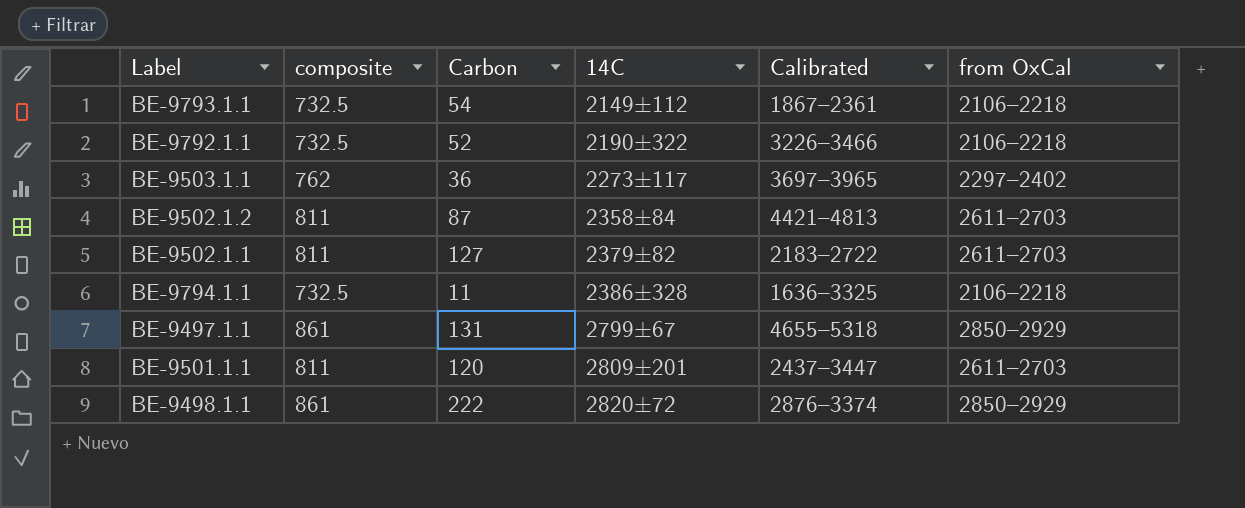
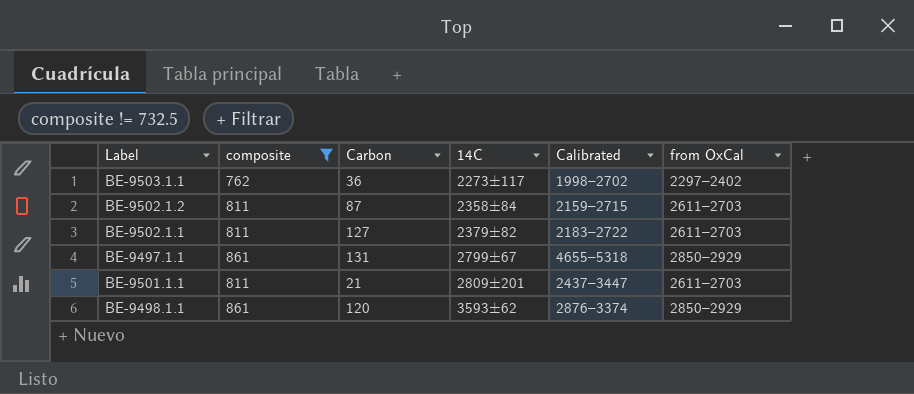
filter: none -> composite != 732.5
BE-9503.1.1 | Calibrated: 3697–3965 -> 1998–2702
BE-9502.1.2 | Calibrated: 4421–4813 -> 2159–2715
BE-9501.1.1 | Carbon: 120 -> 21
BE-9498.1.1 | Carbon: 222 -> 120
BE-9498.1.1 | 14C: 2820±72 -> 3593±62

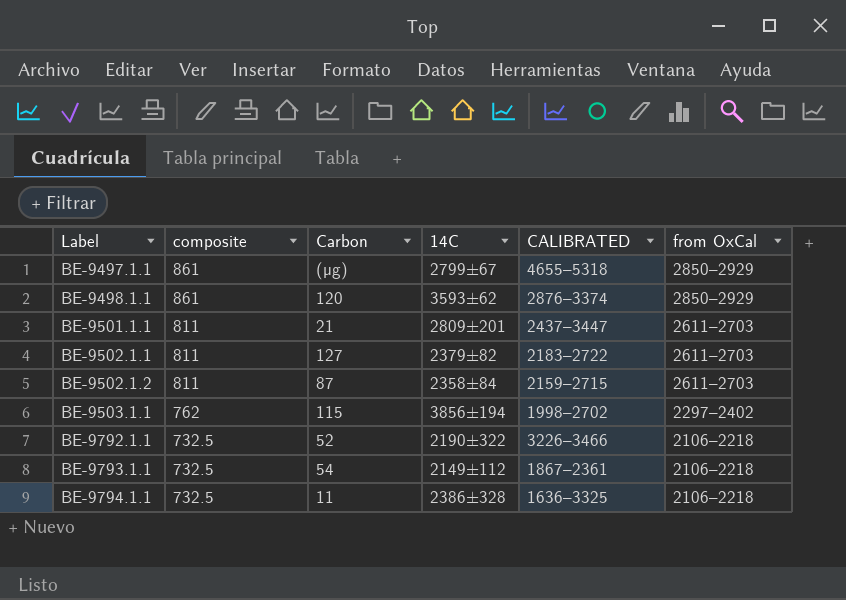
filter: composite != 732.5 -> none
row order: 14C ascending -> Label ascending
column name: Calibrated -> CALIBRATED
BE-9497.1.1 | Carbon: 131 -> (µg)
BE-9503.1.1 | Carbon: 36 -> 115
BE-9503.1.1 | 14C: 2273±117 -> 3856±194

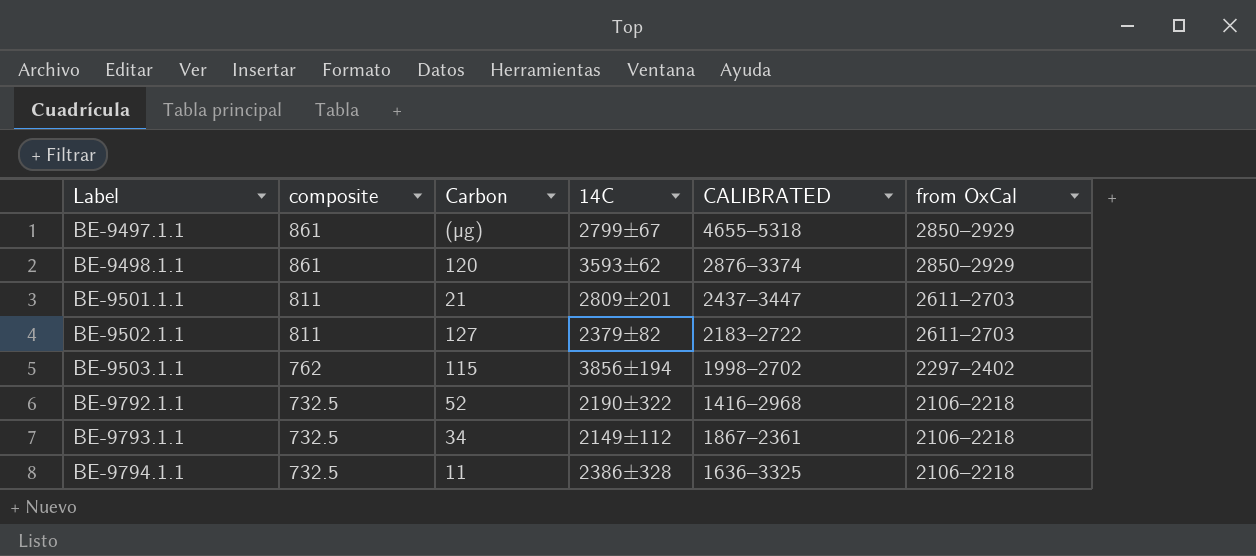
row BE-9502.1.2: 811 | 87 | 2358±84 | 2159–2715 | 2611–2703 -> none
BE-9792.1.1 | CALIBRATED: 3226–3466 -> 1416–2968
BE-9793.1.1 | Carbon: 54 -> 34

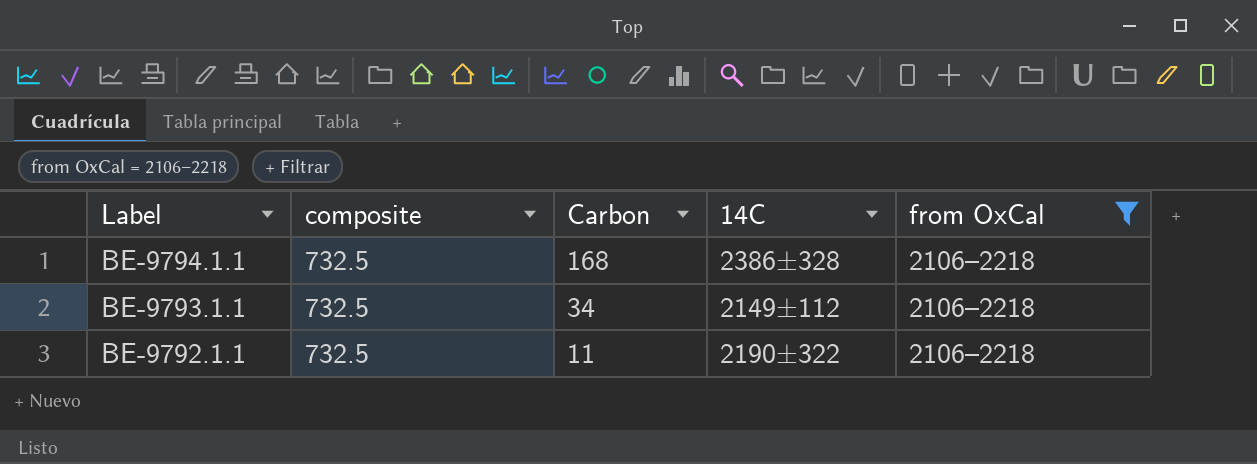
filter: none -> from OxCal = 2106–2218
row order: Label ascending -> Label descending
column CALIBRATED | position: 5 -> none
BE-9794.1.1 | Carbon: 11 -> 168
BE-9792.1.1 | Carbon: 52 -> 11

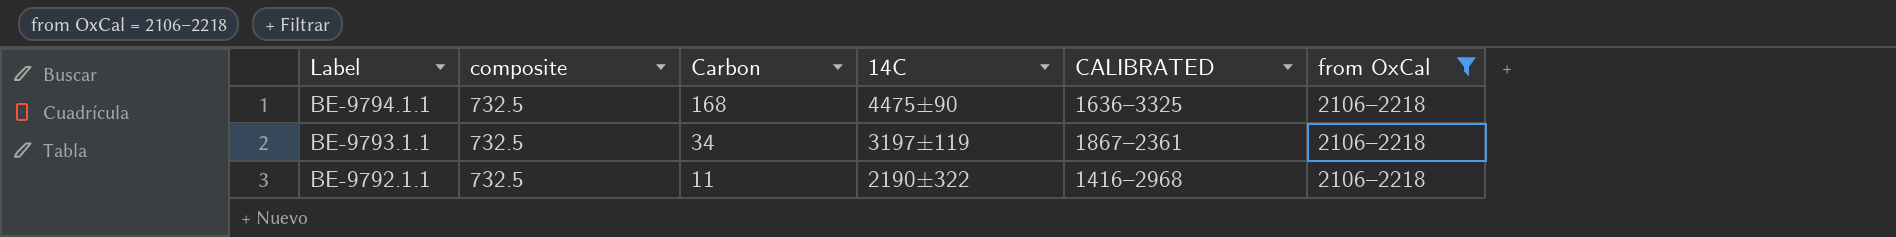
column CALIBRATED | position: none -> 5
BE-9794.1.1 | 14C: 2386±328 -> 4475±90
BE-9793.1.1 | 14C: 2149±112 -> 3197±119

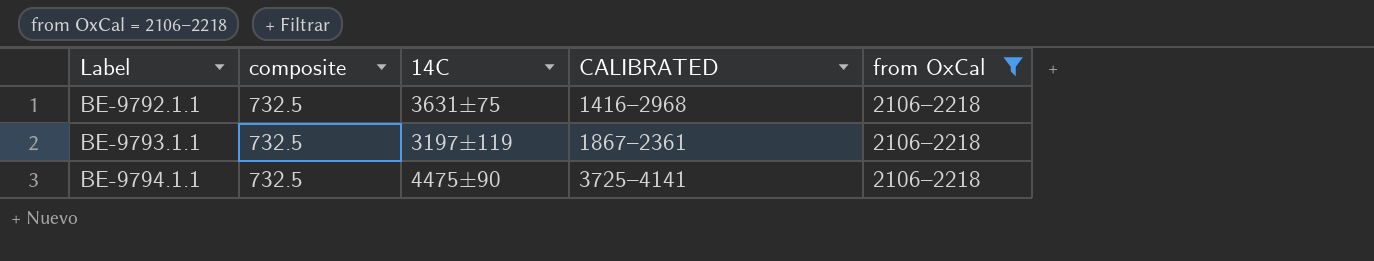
row order: Label descending -> Label ascending
column Carbon | position: 3 -> none
BE-9792.1.1 | 14C: 2190±322 -> 3631±75
BE-9794.1.1 | CALIBRATED: 1636–3325 -> 3725–4141

